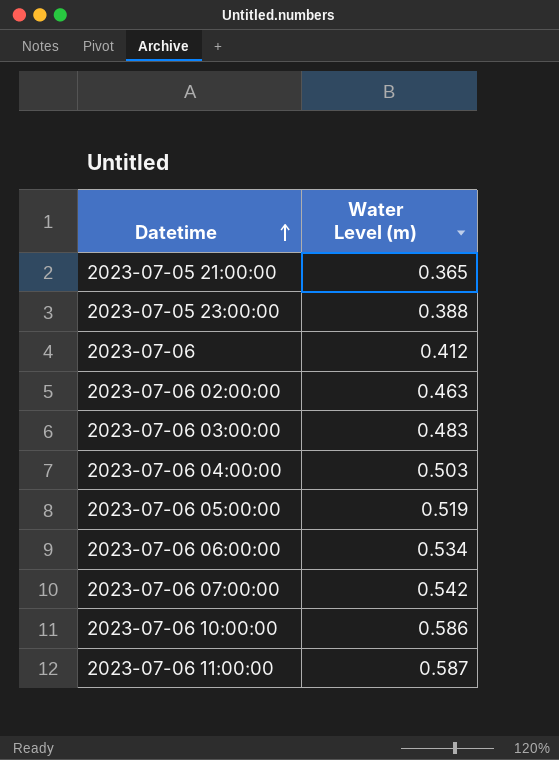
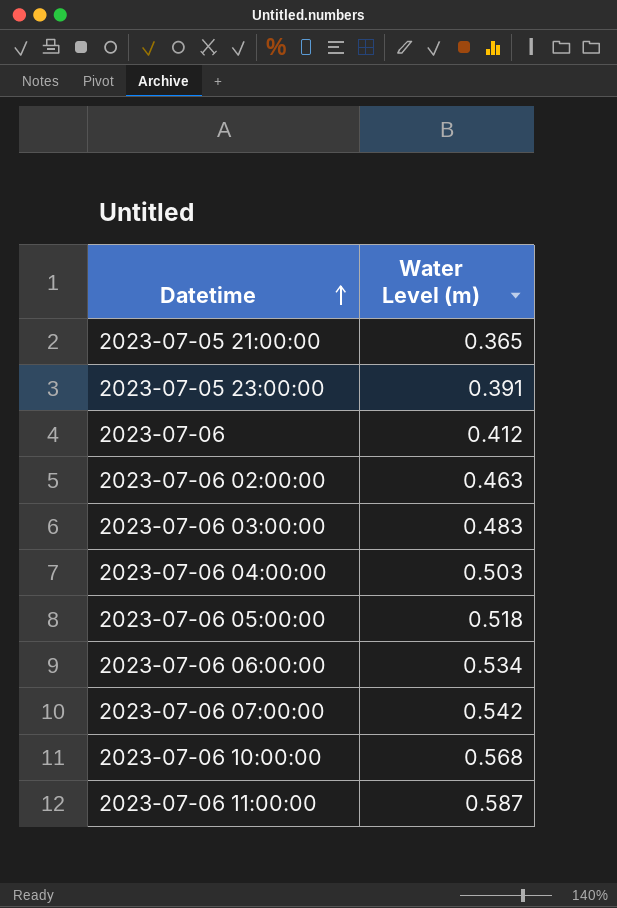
2023-07-05 23:00:00 | Water Level (m): 0.388 -> 0.391
2023-07-06 05:00:00 | Water Level (m): 0.519 -> 0.518
2023-07-06 10:00:00 | Water Level (m): 0.586 -> 0.568

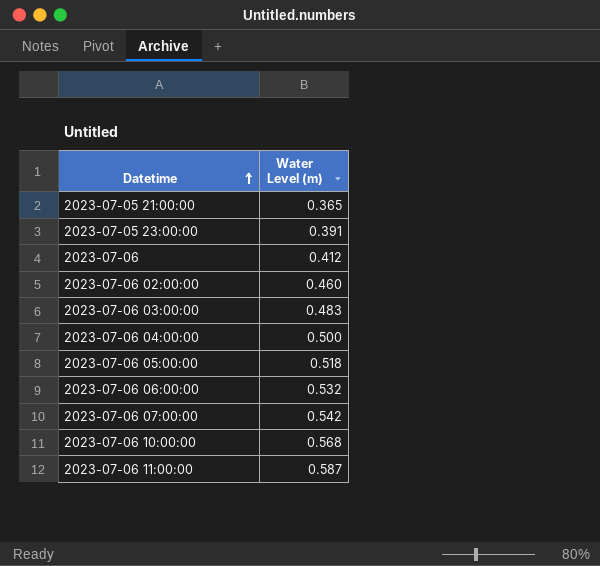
2023-07-06 02:00:00 | Water Level (m): 0.463 -> 0.460
2023-07-06 04:00:00 | Water Level (m): 0.503 -> 0.500
2023-07-06 06:00:00 | Water Level (m): 0.534 -> 0.532

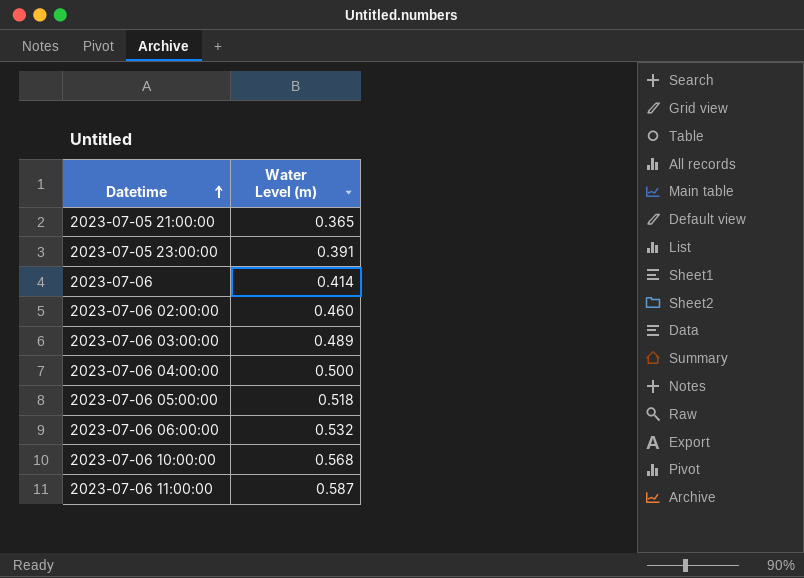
row 2023-07-06 07:00:00: 0.542 -> none
2023-07-06 | Water Level (m): 0.412 -> 0.414
2023-07-06 03:00:00 | Water Level (m): 0.483 -> 0.489

